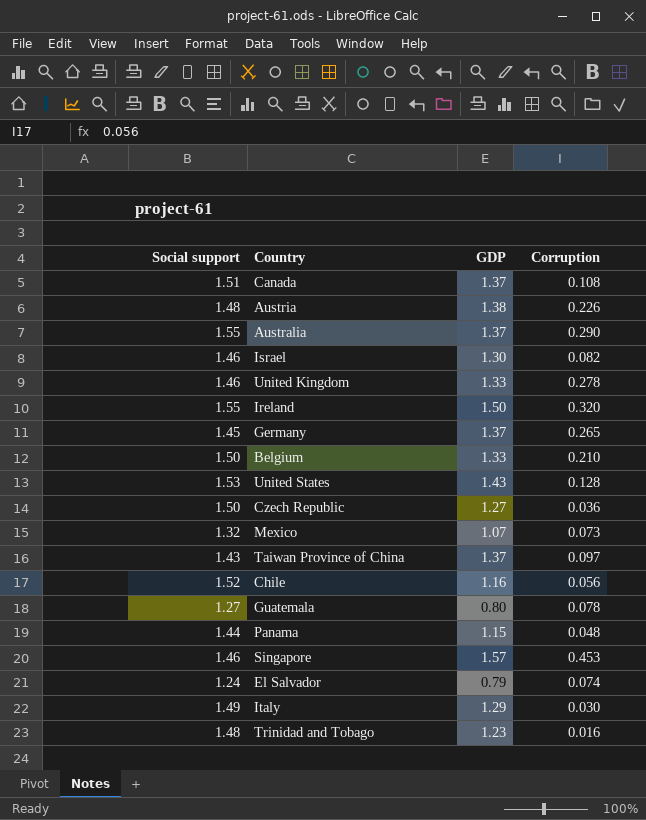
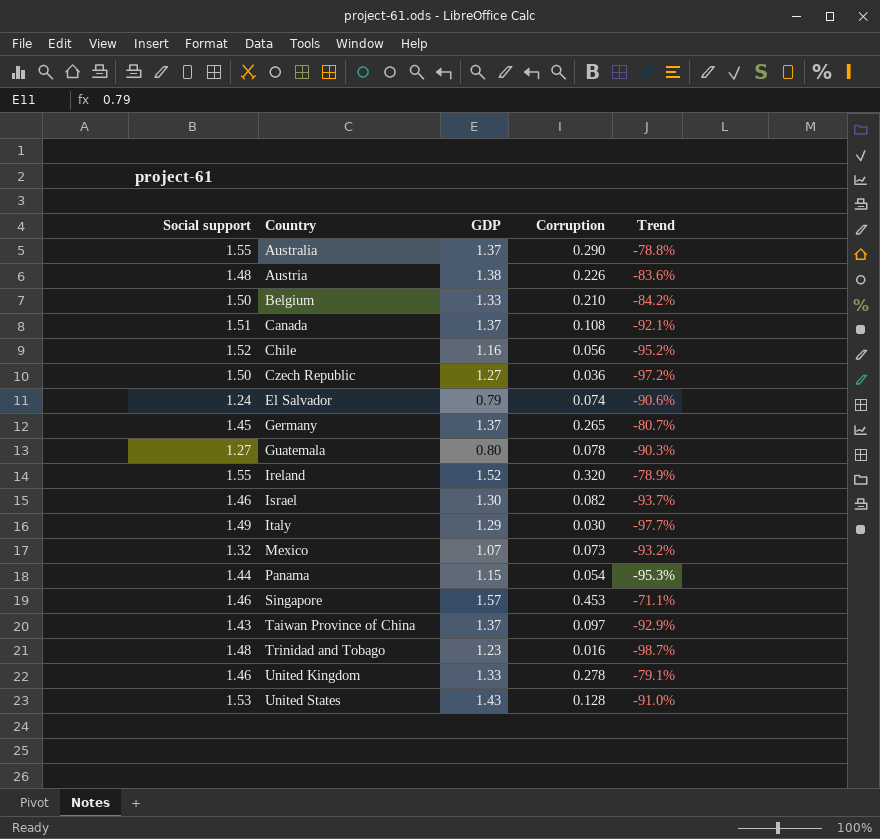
row order: none -> Country ascending
column Trend | formula: none -> ([Corruption] - [GDP]) / [GDP]
Ireland | GDP: 1.50 -> 1.52
Panama | Corruption: 0.048 -> 0.054

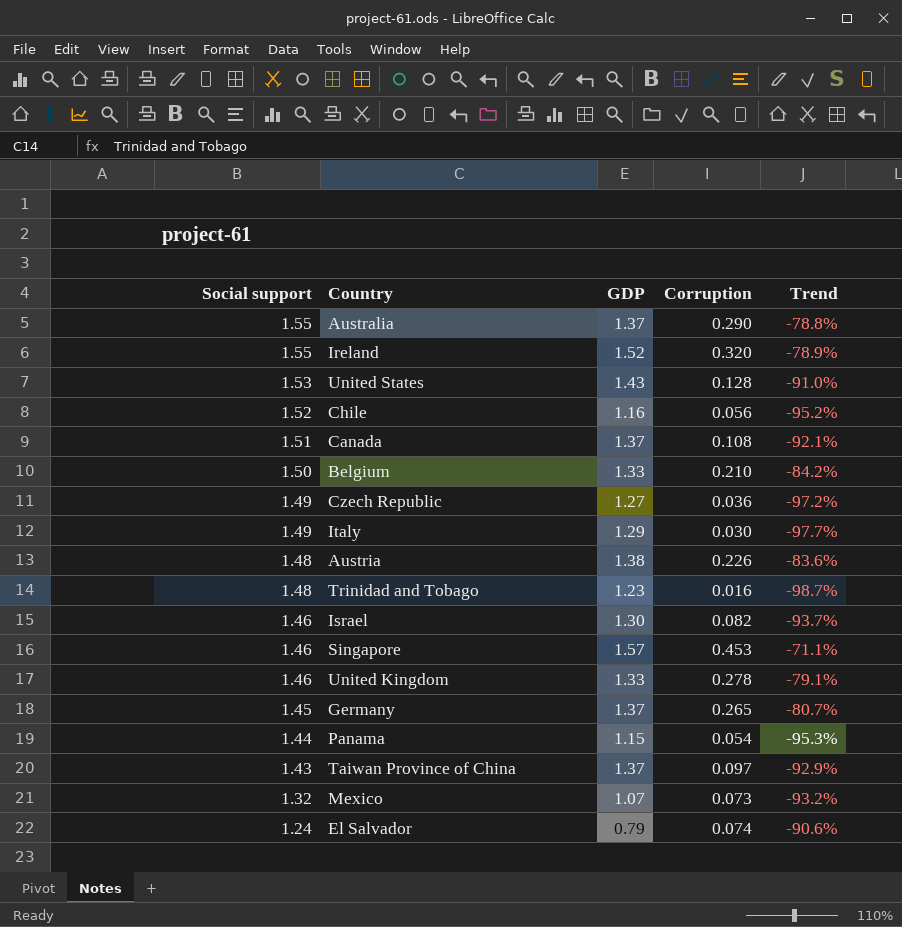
row order: Country ascending -> Social support descending
row Guatemala: 1.27 | 0.80 | 0.078 | -90.3% -> none
Czech Republic | Social support: 1.50 -> 1.49

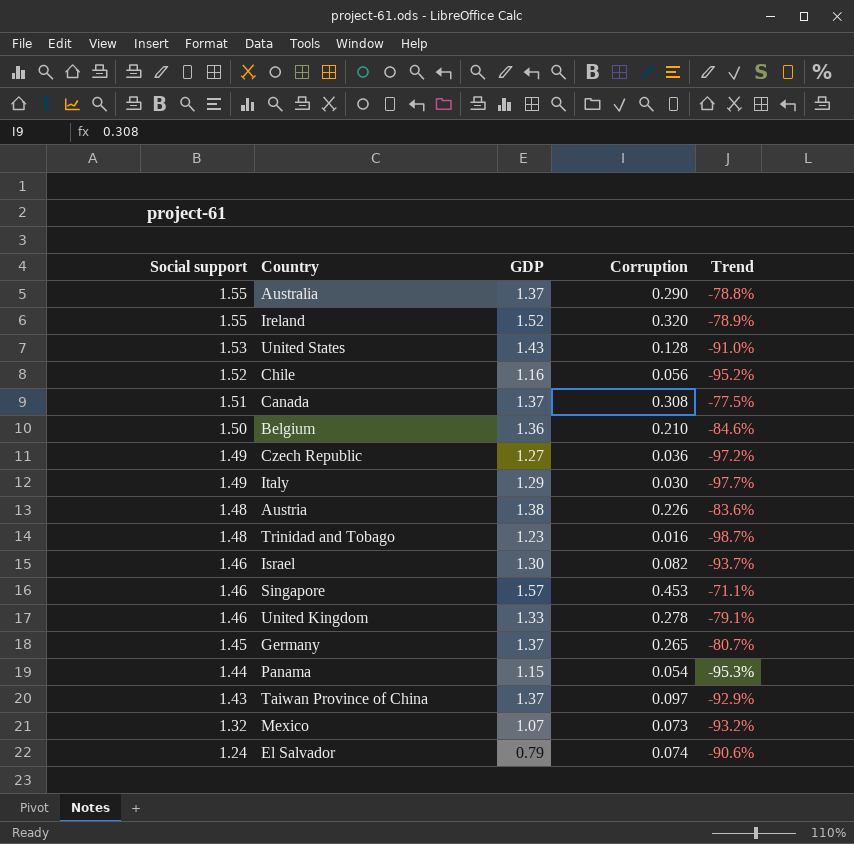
Canada | Corruption: 0.108 -> 0.308
Canada | Trend: -92.1% -> -77.5%
Belgium | GDP: 1.33 -> 1.36
Belgium | Trend: -84.2% -> -84.6%

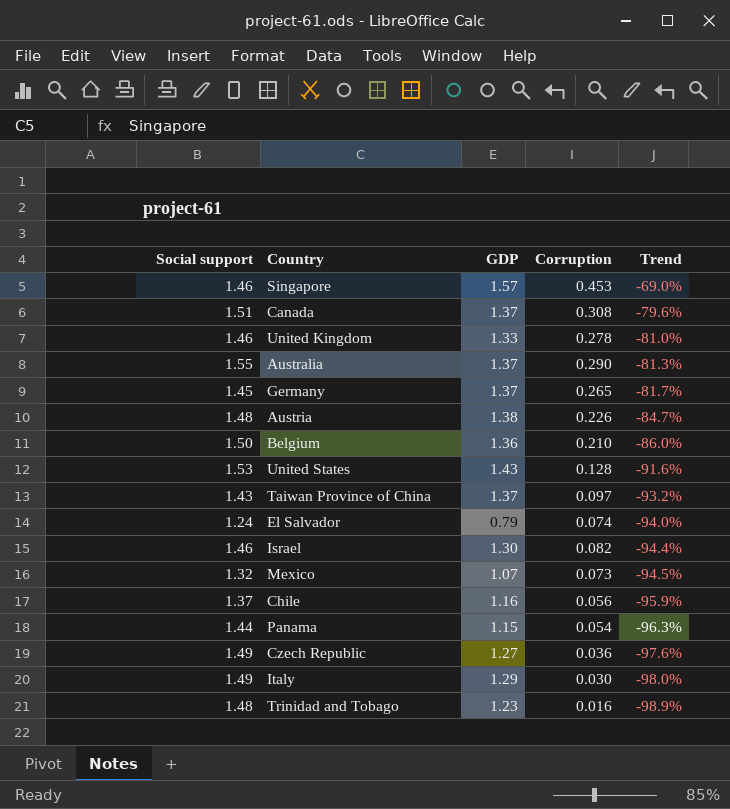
row order: Social support descending -> Trend descending
column Trend | formula: ([Corruption] - [GDP]) / [GDP] -> ([Corruption] - [Social support]) / [Social support]
row Ireland: 1.55 | 1.52 | 0.320 | -78.9% -> none
Chile | Social support: 1.52 -> 1.37

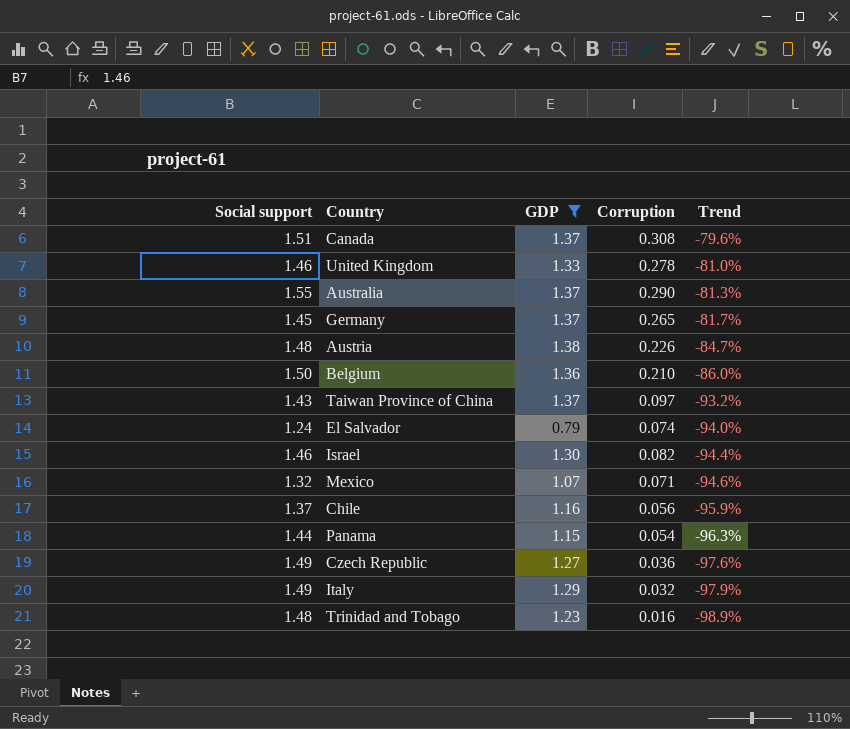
filter: none -> GDP <= 1.38
Mexico | Corruption: 0.073 -> 0.071
Mexico | Trend: -94.5% -> -94.6%
Italy | Corruption: 0.030 -> 0.032
Italy | Trend: -98.0% -> -97.9%

